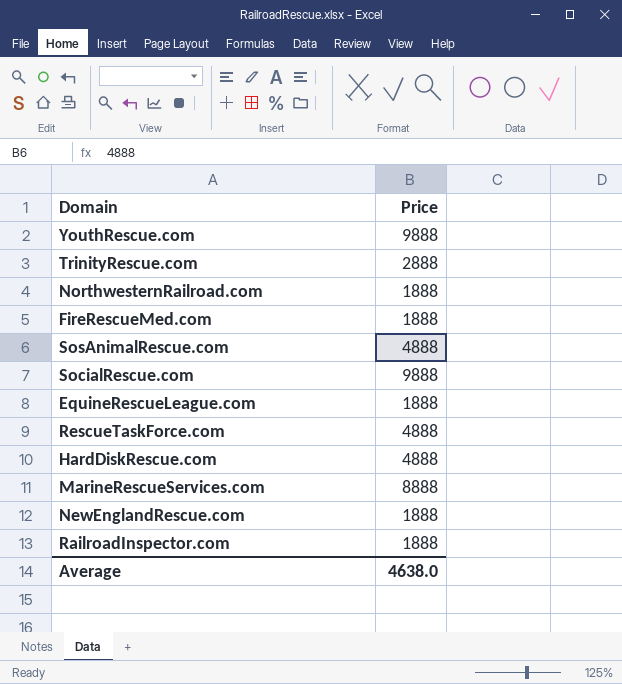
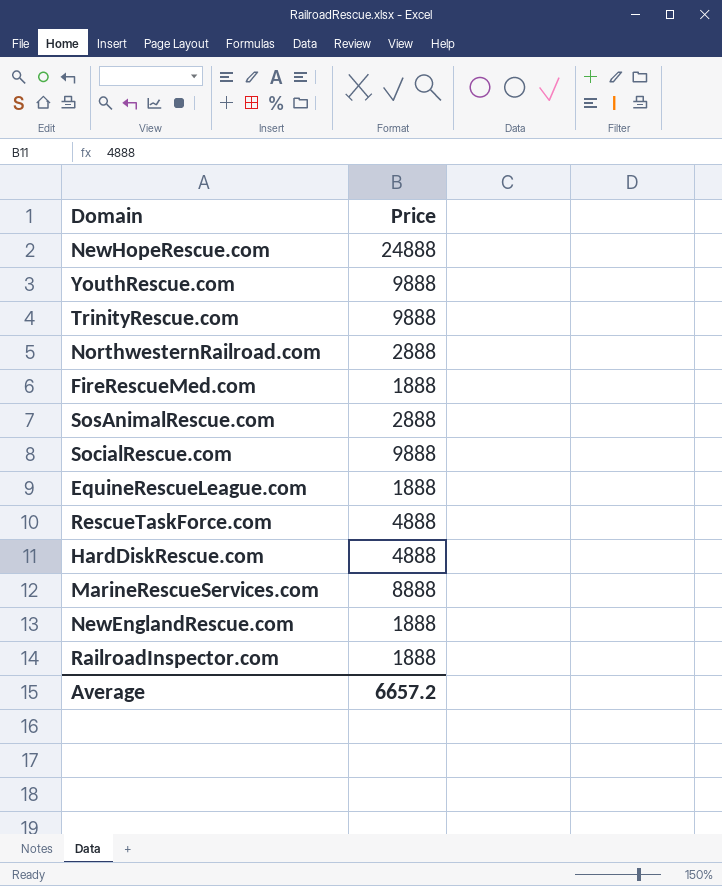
row NewHopeRescue.com: none -> 24888
TrinityRescue.com | Price: 2888 -> 9888
NorthwesternRailroad.com | Price: 1888 -> 2888
SosAnimalRescue.com | Price: 4888 -> 2888
Average | Price: 4638.0 -> 6657.2

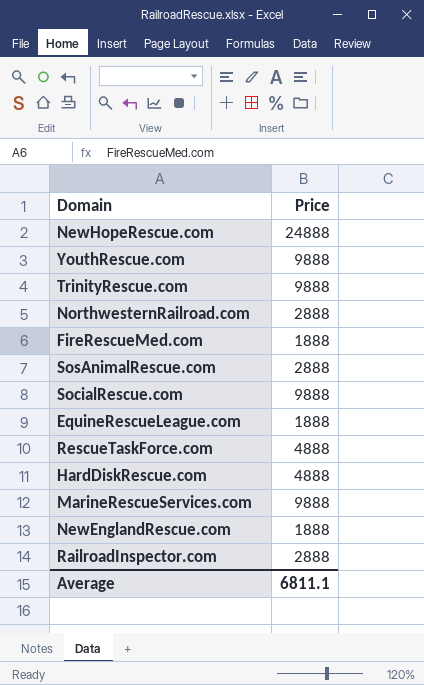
MarineRescueServices.com | Price: 8888 -> 9888
RailroadInspector.com | Price: 1888 -> 2888
Average | Price: 6657.2 -> 6811.1

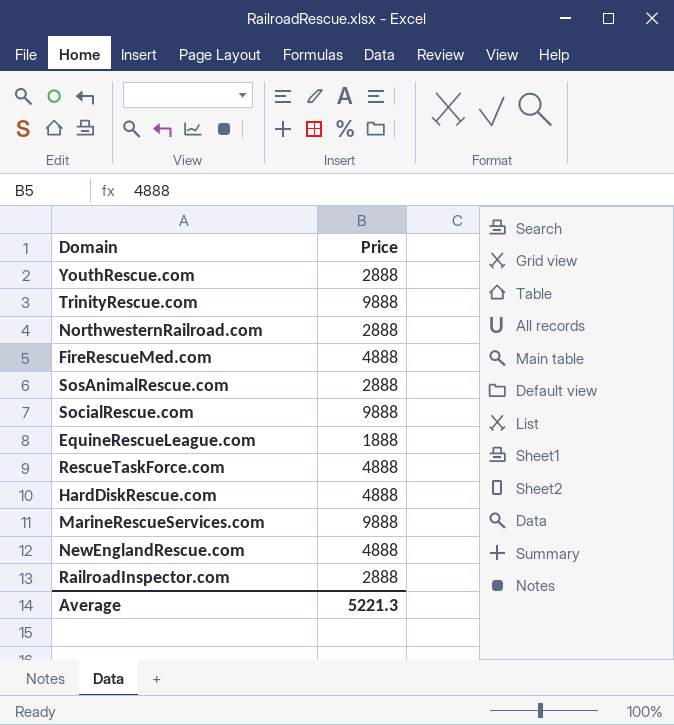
row NewHopeRescue.com: 24888 -> none
YouthRescue.com | Price: 9888 -> 2888
FireRescueMed.com | Price: 1888 -> 4888
NewEnglandRescue.com | Price: 1888 -> 4888
Average | Price: 6811.1 -> 5221.3

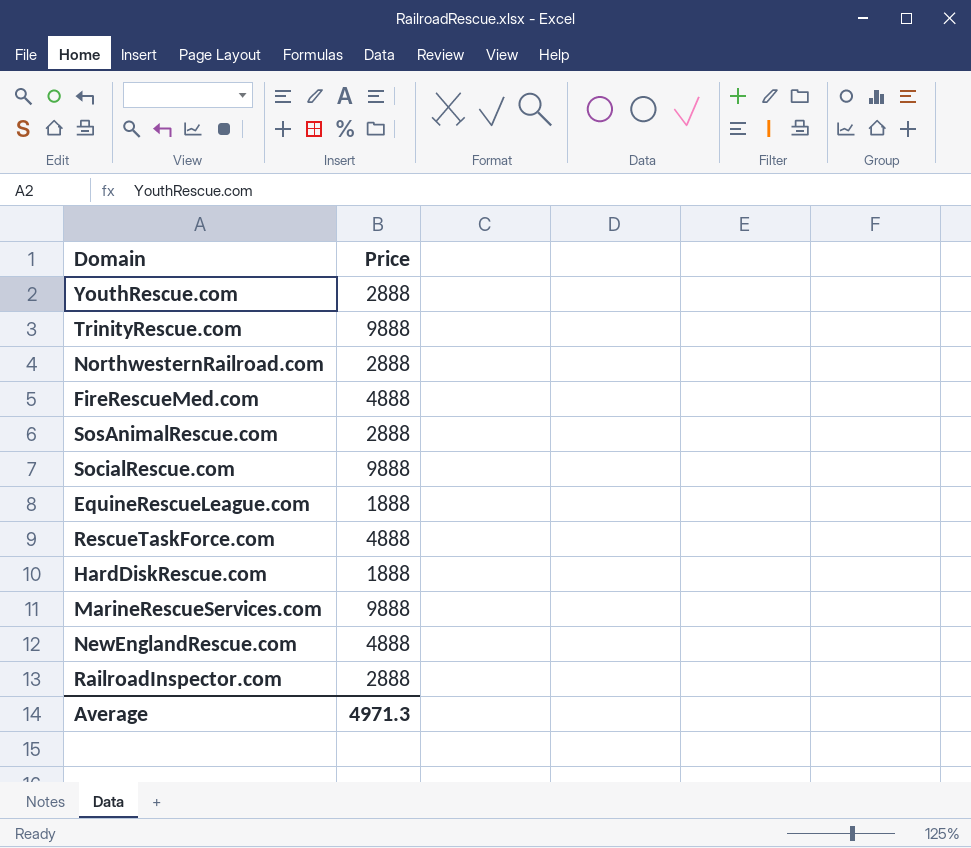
HardDiskRescue.com | Price: 4888 -> 1888
Average | Price: 5221.3 -> 4971.3

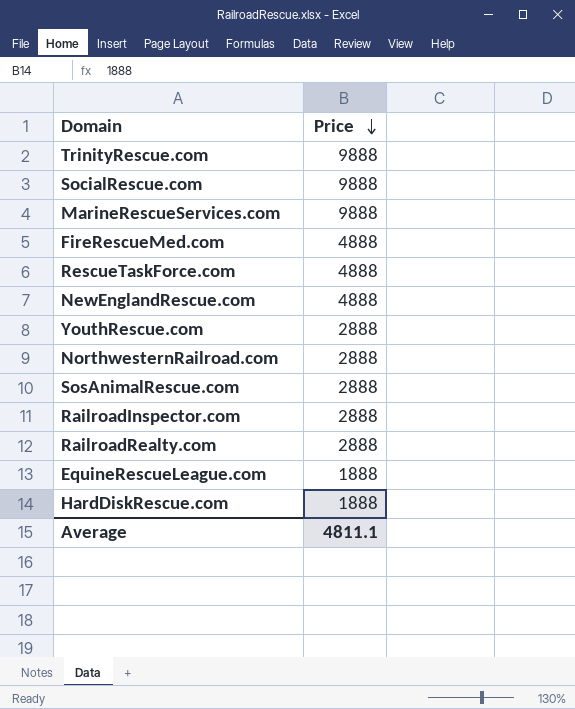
row order: none -> Price descending
row RailroadRealty.com: none -> 2888
Average | Price: 4971.3 -> 4811.1

